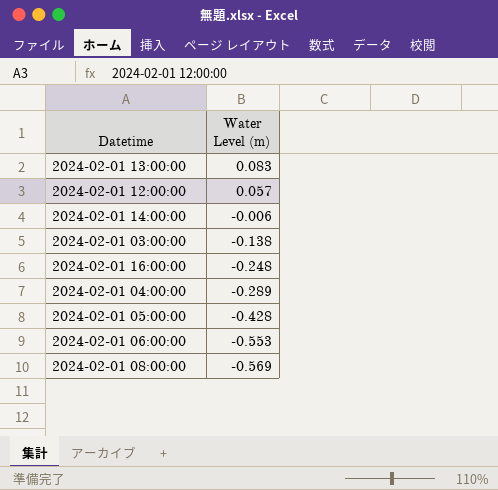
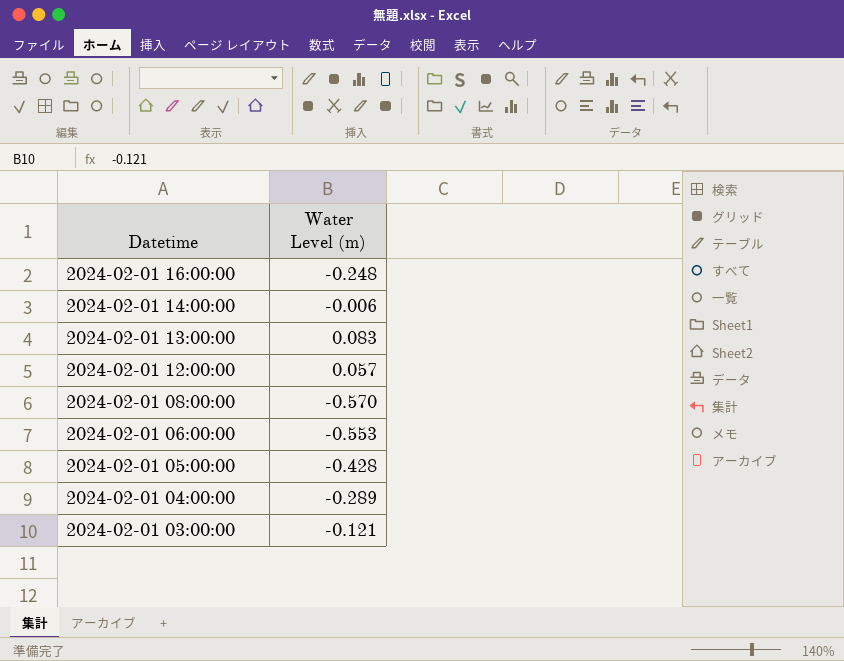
row order: Water Level (m) descending -> Datetime descending
2024-02-01 08:00:00 | Water Level (m): -0.569 -> -0.570
2024-02-01 03:00:00 | Water Level (m): -0.138 -> -0.121

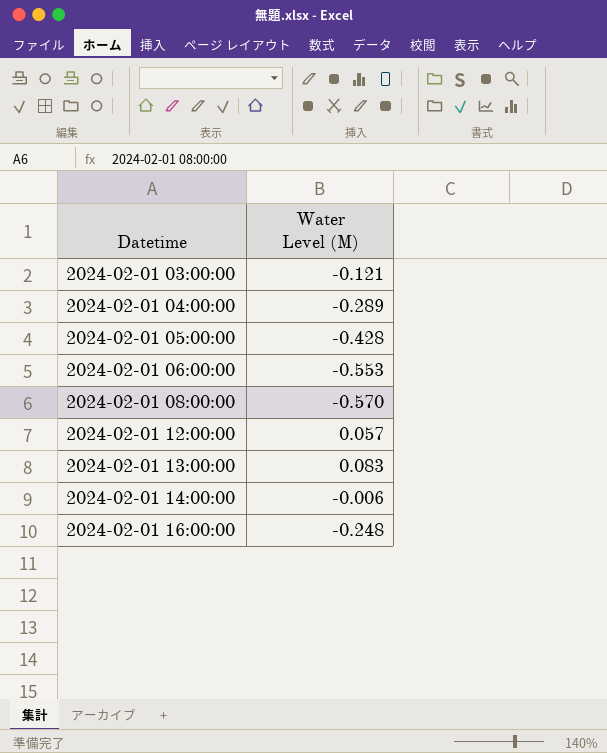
row order: Datetime descending -> Datetime ascending
column name: Water Level (m) -> Water Level (M)

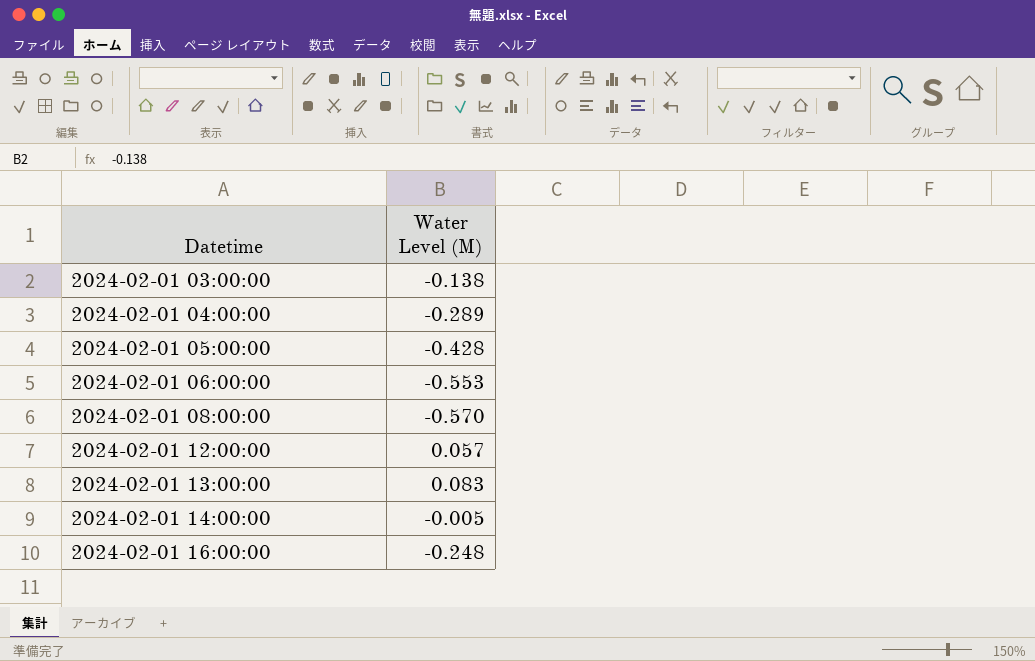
2024-02-01 03:00:00 | Water Level (M): -0.121 -> -0.138
2024-02-01 14:00:00 | Water Level (M): -0.006 -> -0.005

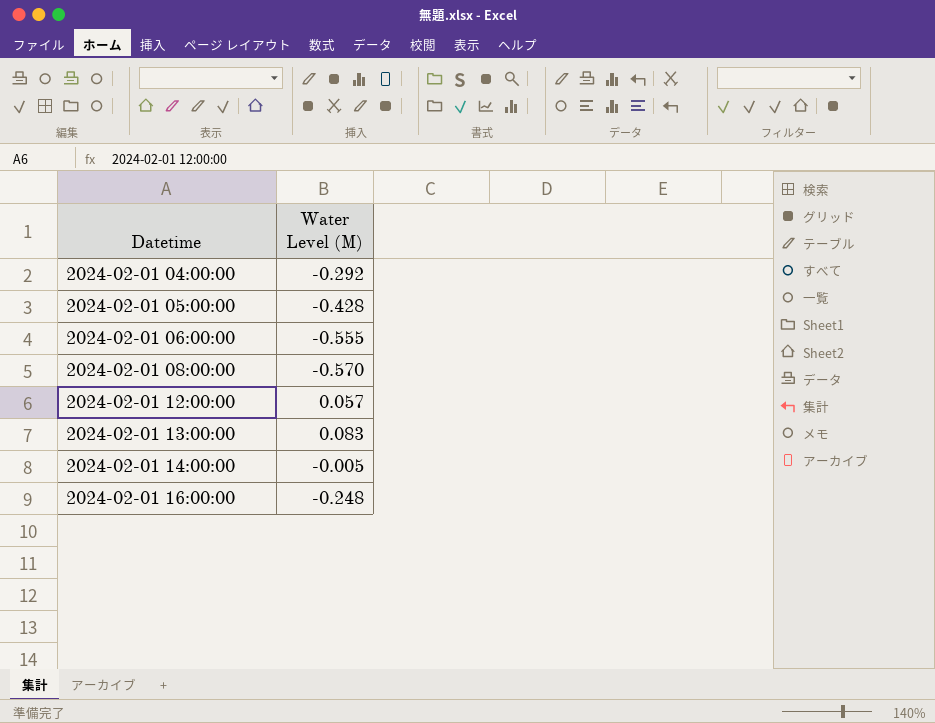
row 2024-02-01 03:00:00: -0.138 -> none
2024-02-01 04:00:00 | Water Level (M): -0.289 -> -0.292
2024-02-01 06:00:00 | Water Level (M): -0.553 -> -0.555

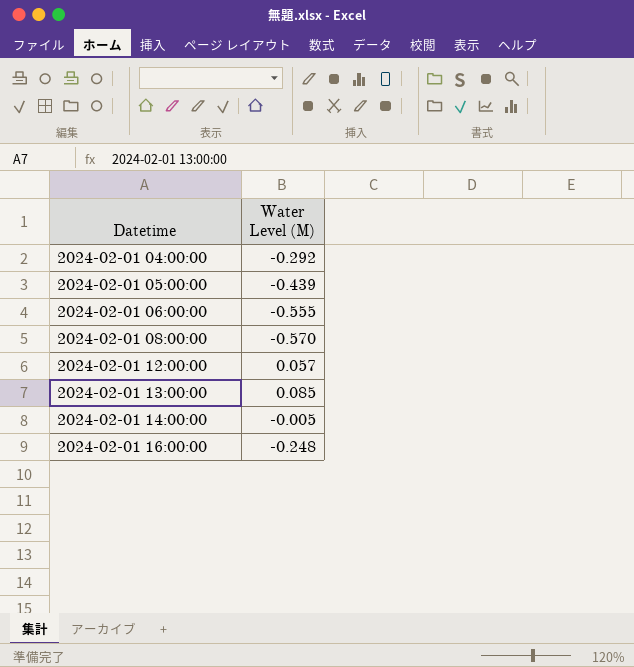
2024-02-01 05:00:00 | Water Level (M): -0.428 -> -0.439
2024-02-01 13:00:00 | Water Level (M): 0.083 -> 0.085

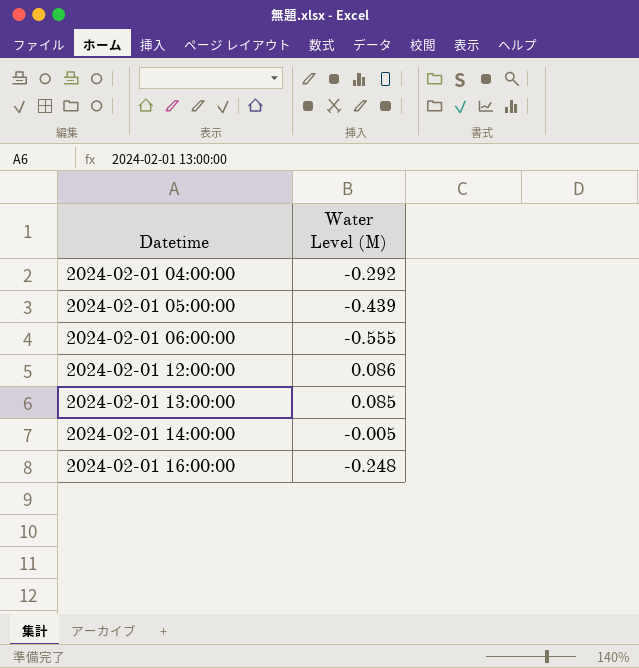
row 2024-02-01 08:00:00: -0.570 -> none
2024-02-01 12:00:00 | Water Level (M): 0.057 -> 0.086

